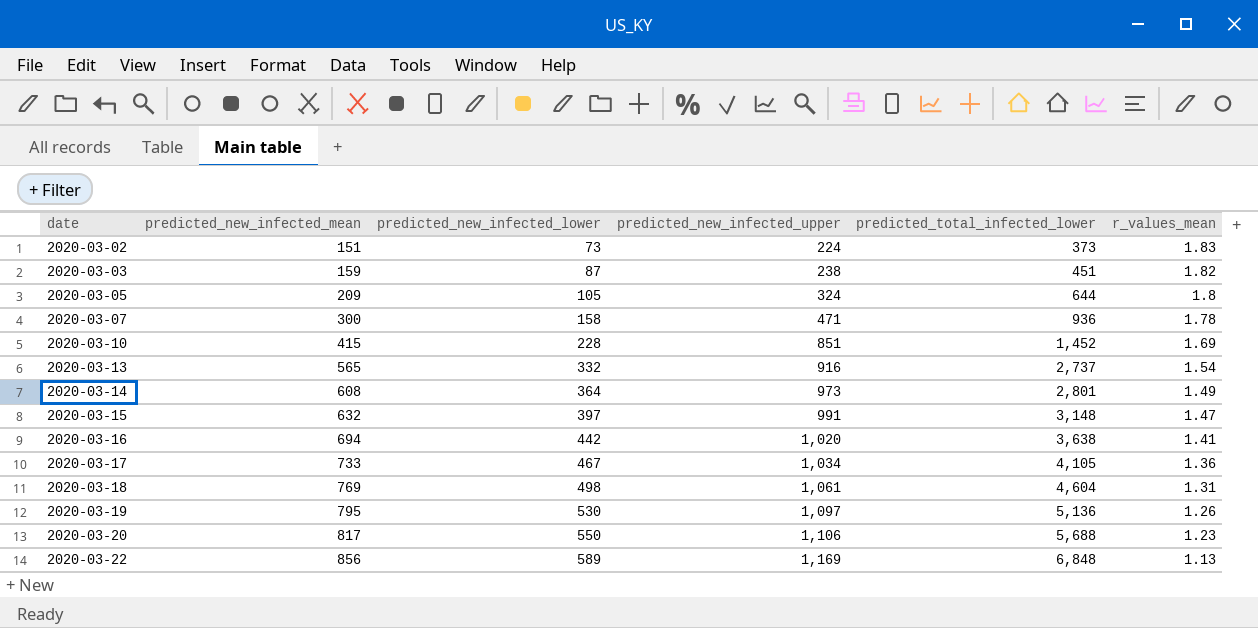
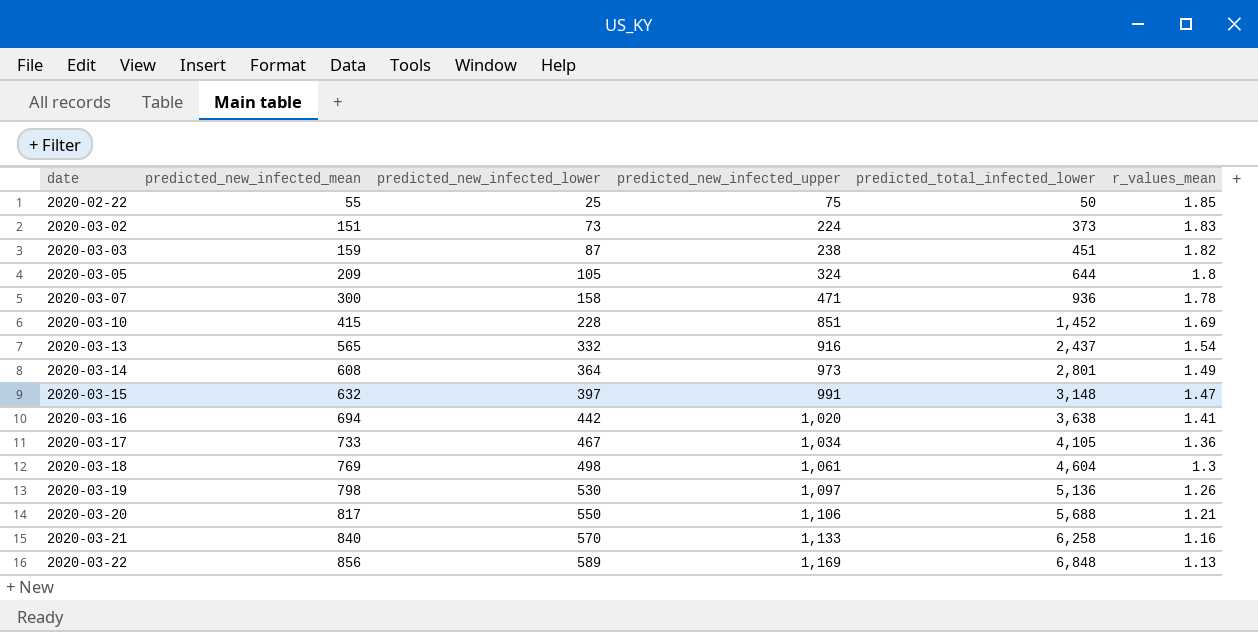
row 2020-02-22: none -> 55 | 25 | 75 | 50 | 1.85
2020-03-13 | predicted_total_infected_lower: 2,737 -> 2,437
2020-03-18 | r_values_mean: 1.31 -> 1.3
2020-03-19 | predicted_new_infected_mean: 795 -> 798
2020-03-20 | r_values_mean: 1.23 -> 1.21
row 2020-03-21: none -> 840 | 570 | 1,133 | 6,258 | 1.16

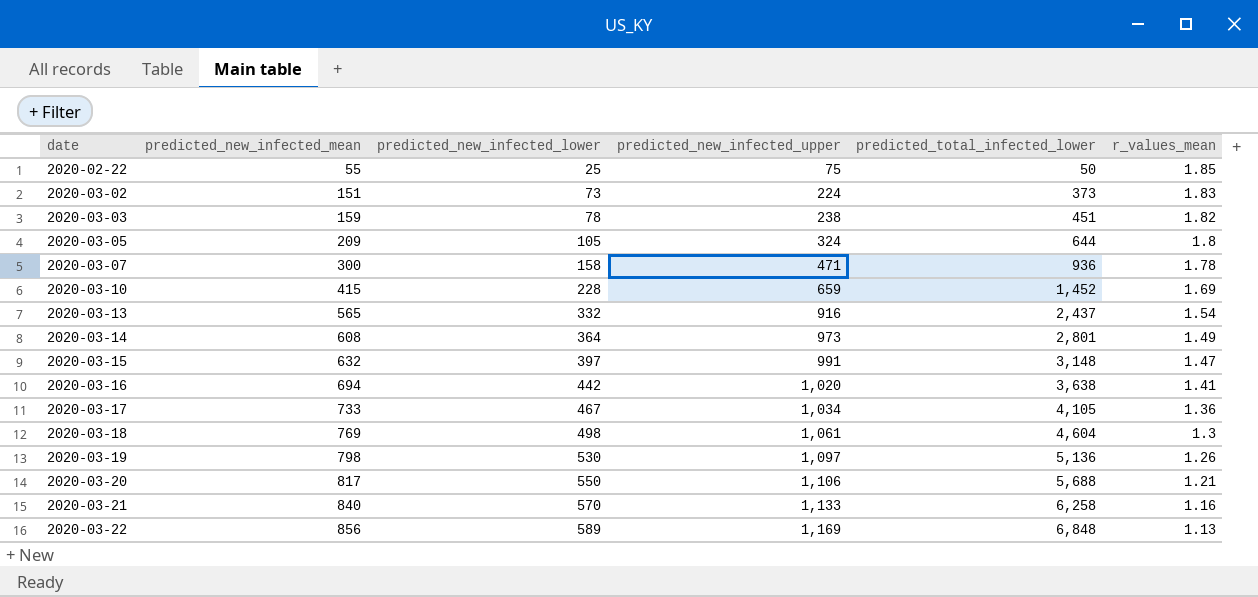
2020-03-03 | predicted_new_infected_lower: 87 -> 78
2020-03-10 | predicted_new_infected_upper: 851 -> 659

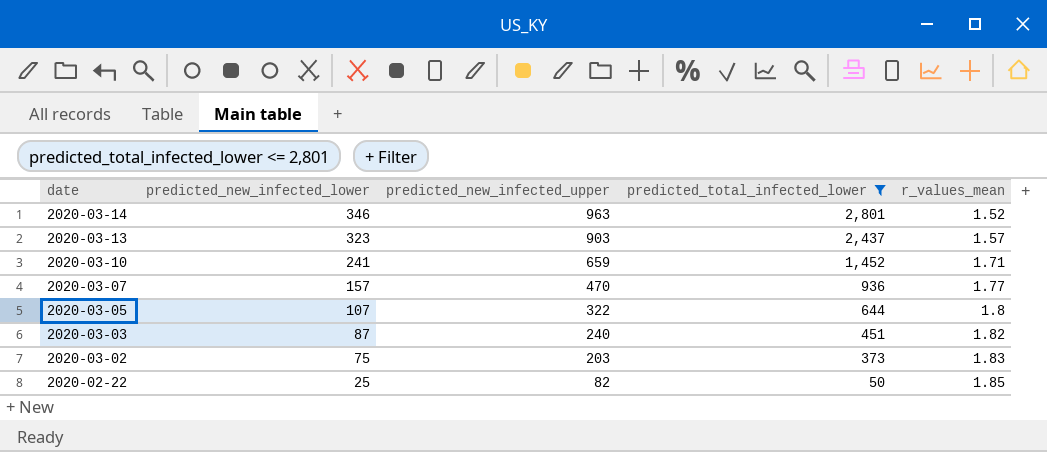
filter: none -> predicted_total_infected_lower <= 2,801
row order: date ascending -> date descending
column predicted_new_infected_mean | position: 2 -> none
2020-03-14 | predicted_new_infected_lower: 364 -> 346
2020-03-14 | predicted_new_infected_upper: 973 -> 963
2020-03-14 | r_values_mean: 1.49 -> 1.52
2020-03-13 | predicted_new_infected_lower: 332 -> 323
2020-03-13 | predicted_new_infected_upper: 916 -> 903
2020-03-13 | r_values_mean: 1.54 -> 1.57
2020-03-10 | predicted_new_infected_lower: 228 -> 241
2020-03-10 | r_values_mean: 1.69 -> 1.71
2020-03-07 | predicted_new_infected_lower: 158 -> 157
2020-03-07 | predicted_new_infected_upper: 471 -> 470
2020-03-07 | r_values_mean: 1.78 -> 1.77
2020-03-05 | predicted_new_infected_lower: 105 -> 107
2020-03-05 | predicted_new_infected_upper: 324 -> 322
2020-03-03 | predicted_new_infected_lower: 78 -> 87
2020-03-03 | predicted_new_infected_upper: 238 -> 240
2020-03-02 | predicted_new_infected_lower: 73 -> 75
2020-03-02 | predicted_new_infected_upper: 224 -> 203
2020-02-22 | predicted_new_infected_upper: 75 -> 82

